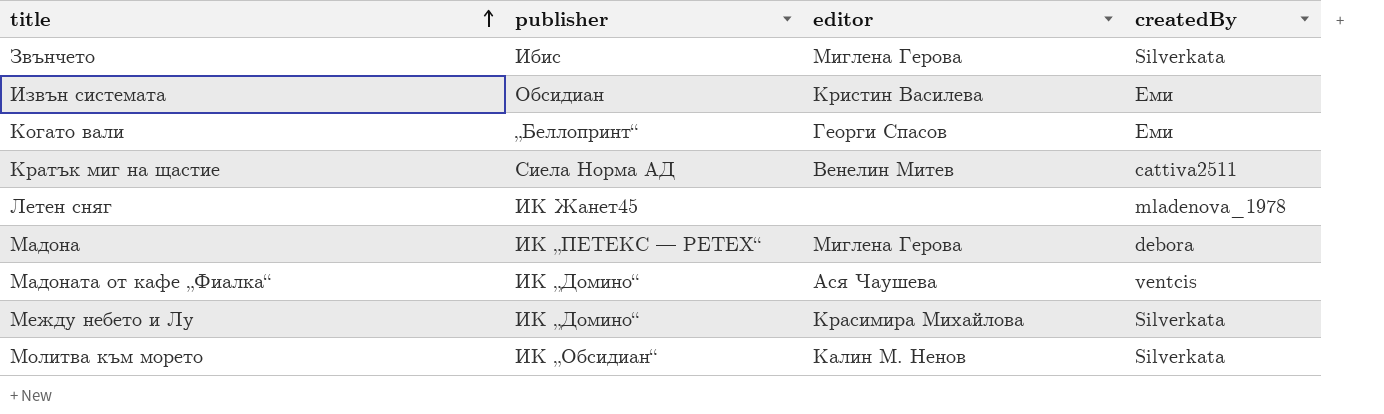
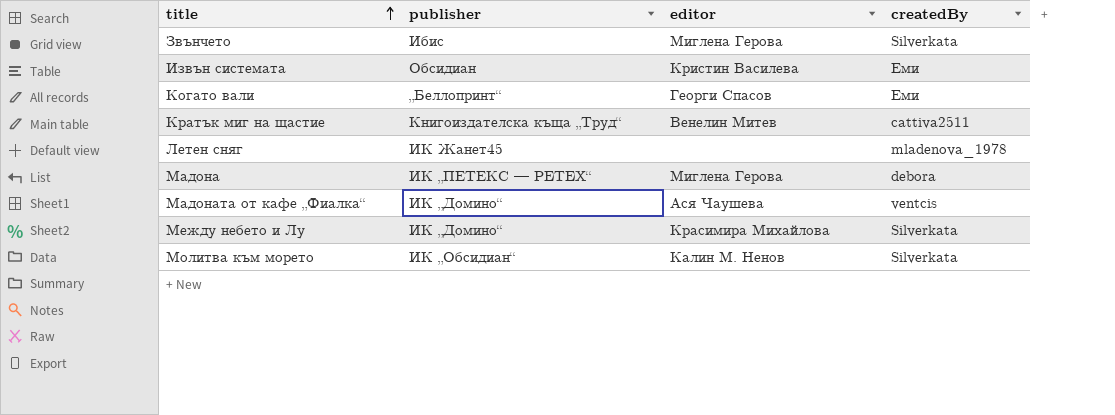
Кратък миг на щастие | publisher: Сиела Норма АД -> Книгоиздателска къща „Труд“

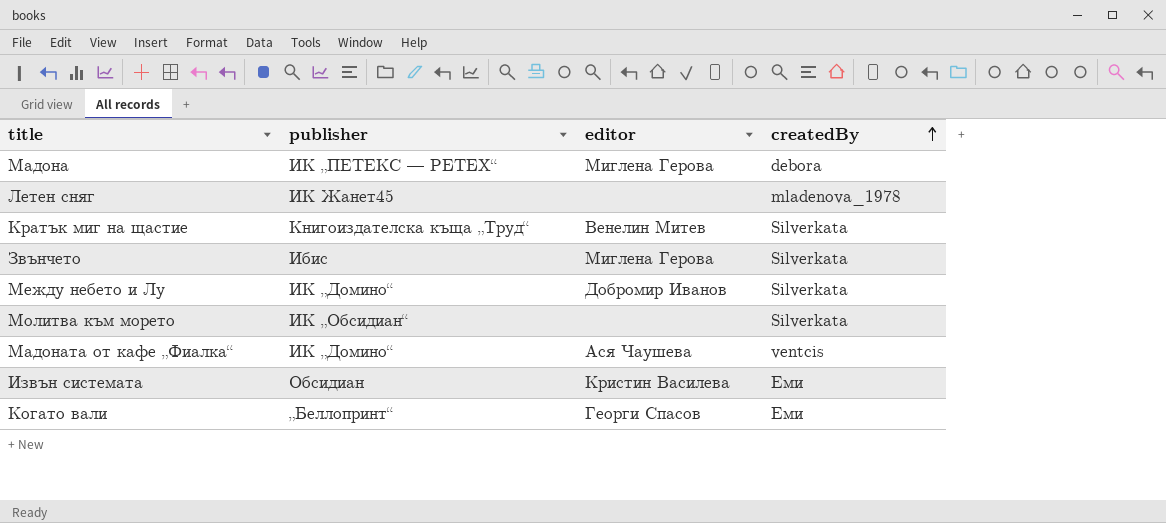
row order: title ascending -> createdBy ascending
Кратък миг на щастие | createdBy: cattiva2511 -> Silverkata
Между небето и Лу | editor: Красимира Михайлова -> Добромир Иванов
Молитва към морето | editor: Калин М. Ненов -> none

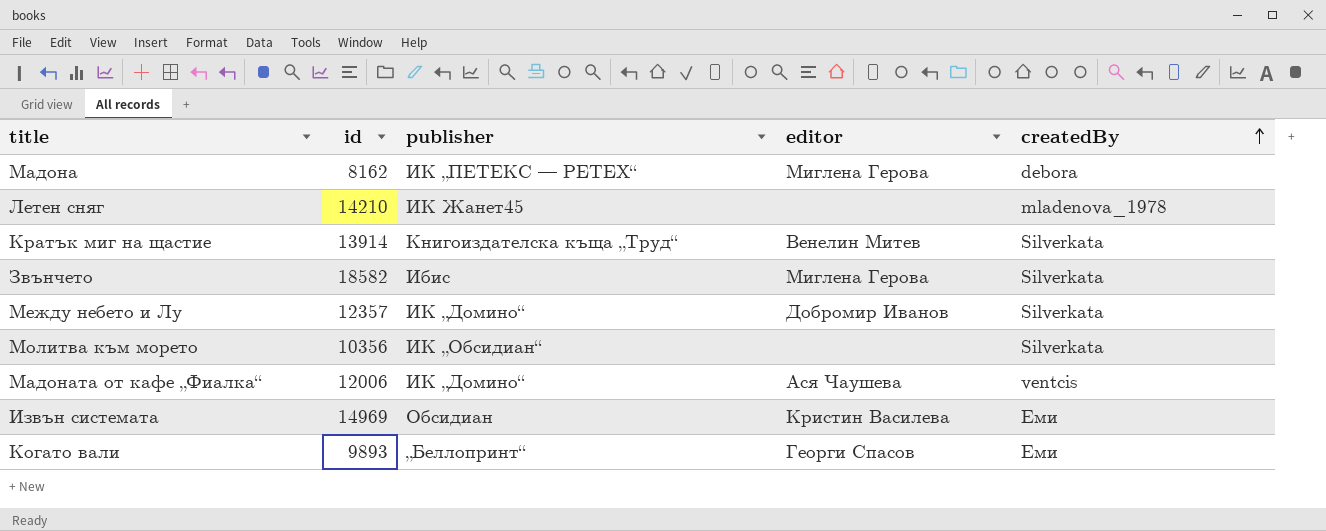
column id | position: none -> 2

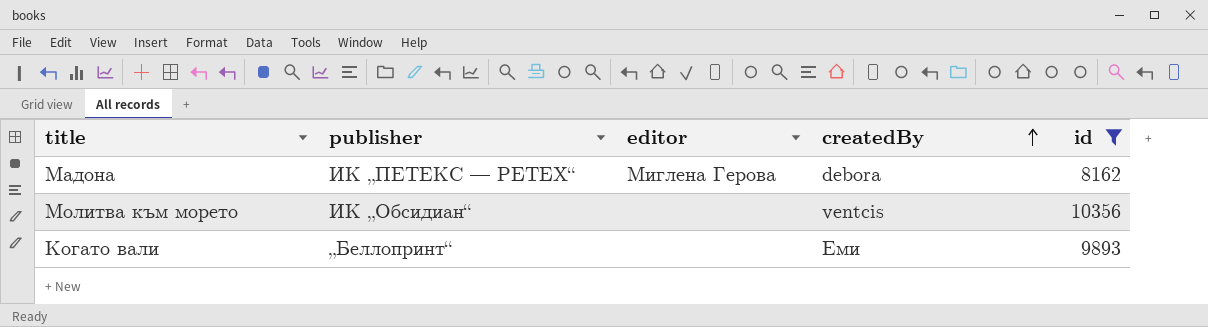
filter: none -> id <= 10356
column id | position: 2 -> 5
Молитва към морето | createdBy: Silverkata -> ventcis
Когато вали | editor: Георги Спасов -> none

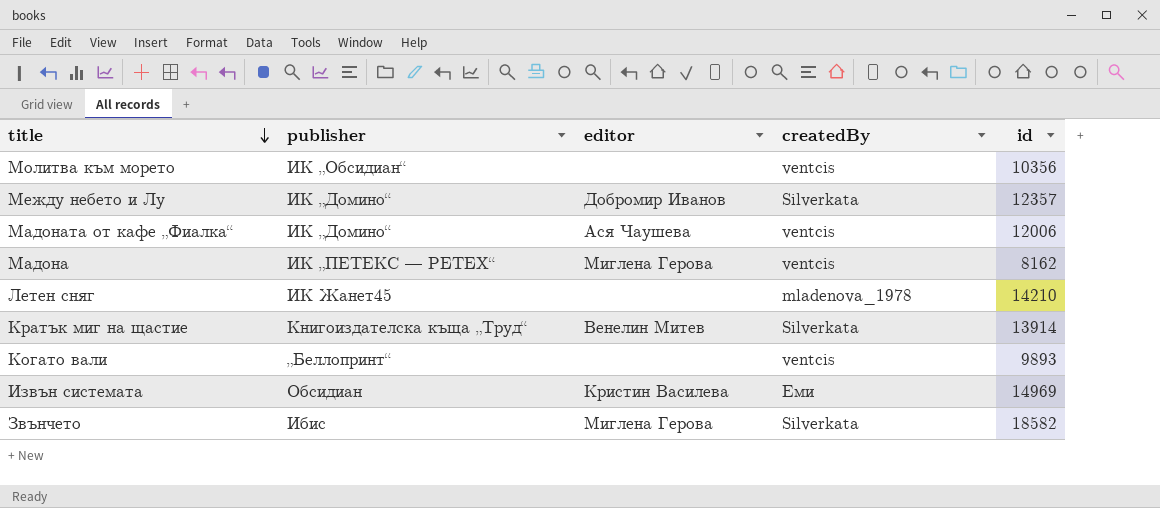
filter: id <= 10356 -> none
row order: createdBy ascending -> title descending
Мадона | createdBy: debora -> ventcis
Когато вали | createdBy: Еми -> ventcis

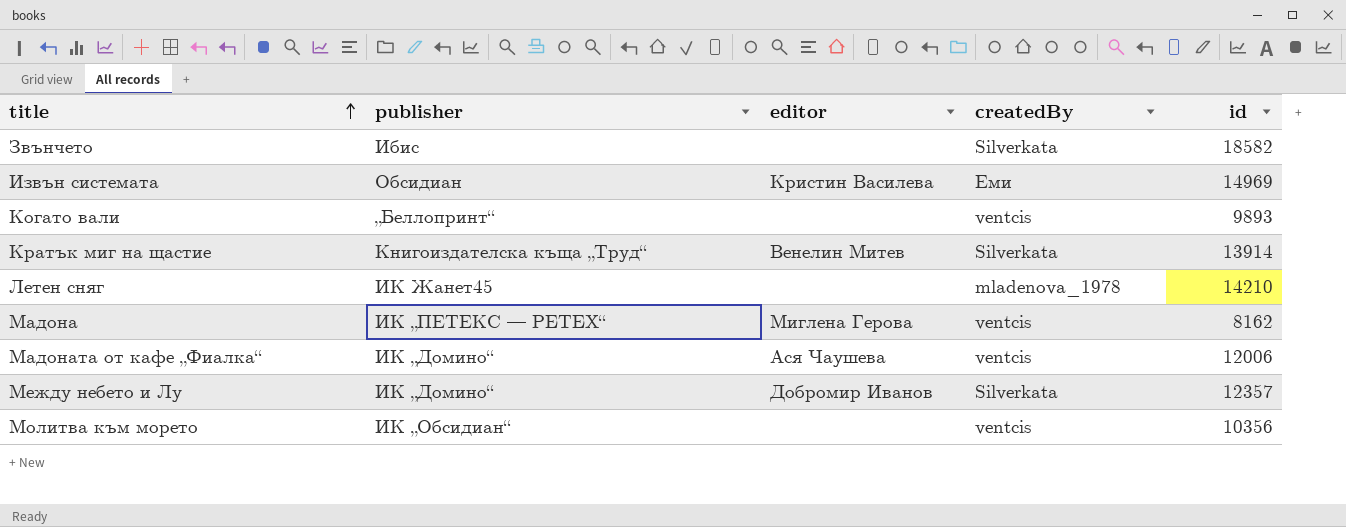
row order: title descending -> title ascending
Звънчето | editor: Миглена Герова -> none

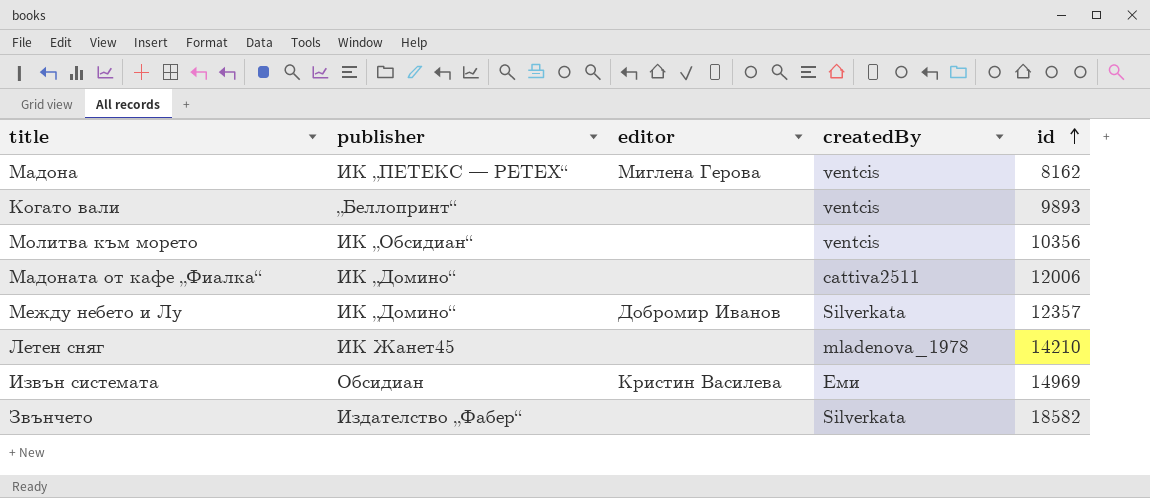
row order: title ascending -> id ascending
row Кратък миг на щастие: Книгоиздателска къща „Труд“ | Венелин Митев | Silverkata | 13914 -> none
Мадоната от кафе „Фиалка“ | editor: Ася Чаушева -> none
Мадоната от кафе „Фиалка“ | createdBy: ventcis -> cattiva2511
Звънчето | publisher: Ибис -> Издателство „Фабер“

